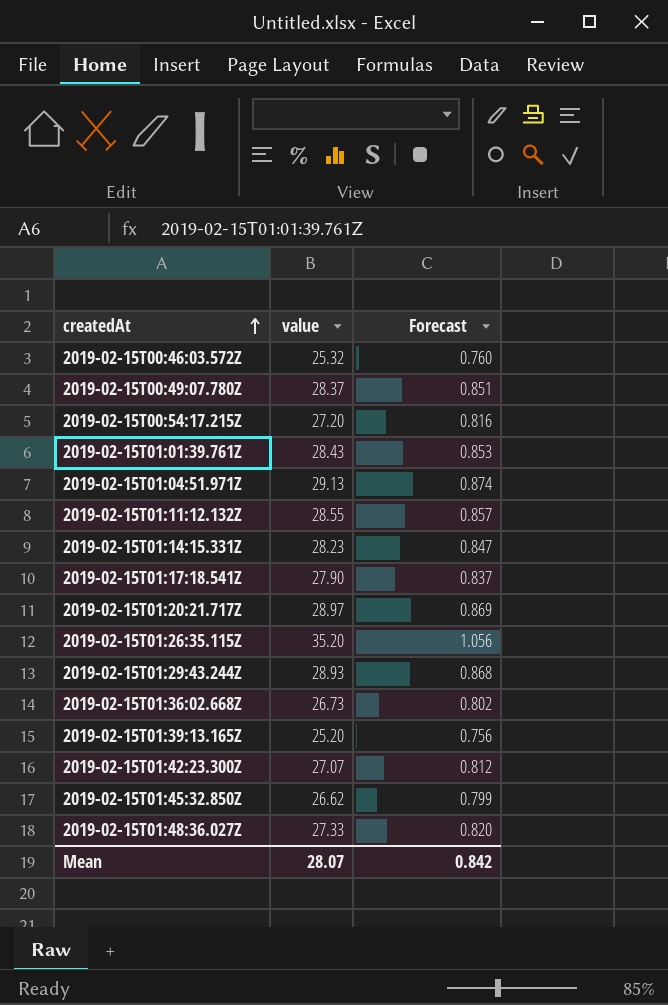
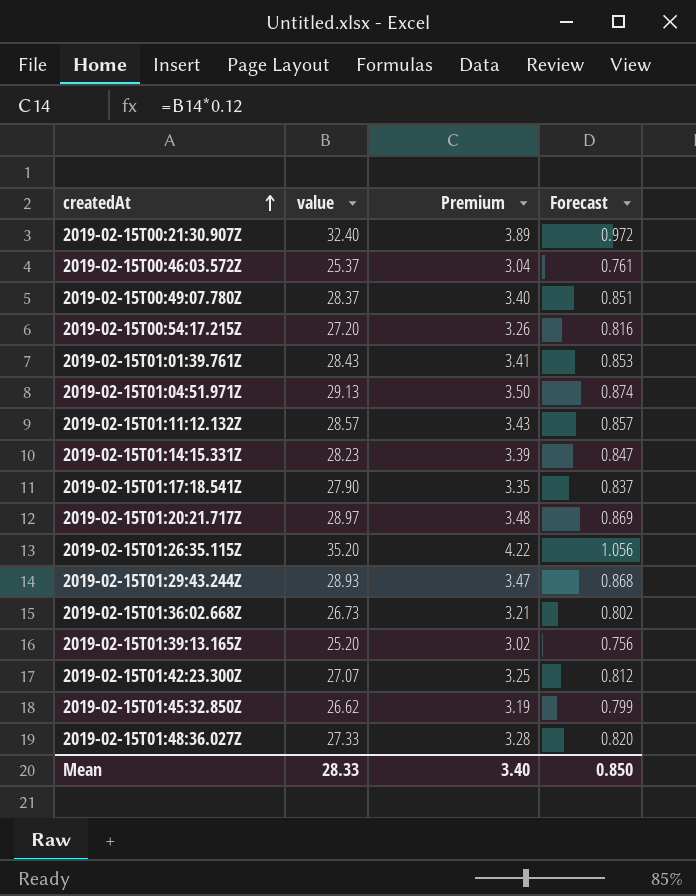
column Premium | formula: none -> [value] * 0.12
row 2019-02-15T00:21:30.907Z: none -> 32.40 | 3.89 | 0.972
2019-02-15T00:46:03.572Z | value: 25.32 -> 25.37
2019-02-15T00:46:03.572Z | Forecast: 0.760 -> 0.761
2019-02-15T01:11:12.132Z | value: 28.55 -> 28.57
Mean | value: 28.07 -> 28.33
Mean | Forecast: 0.842 -> 0.850

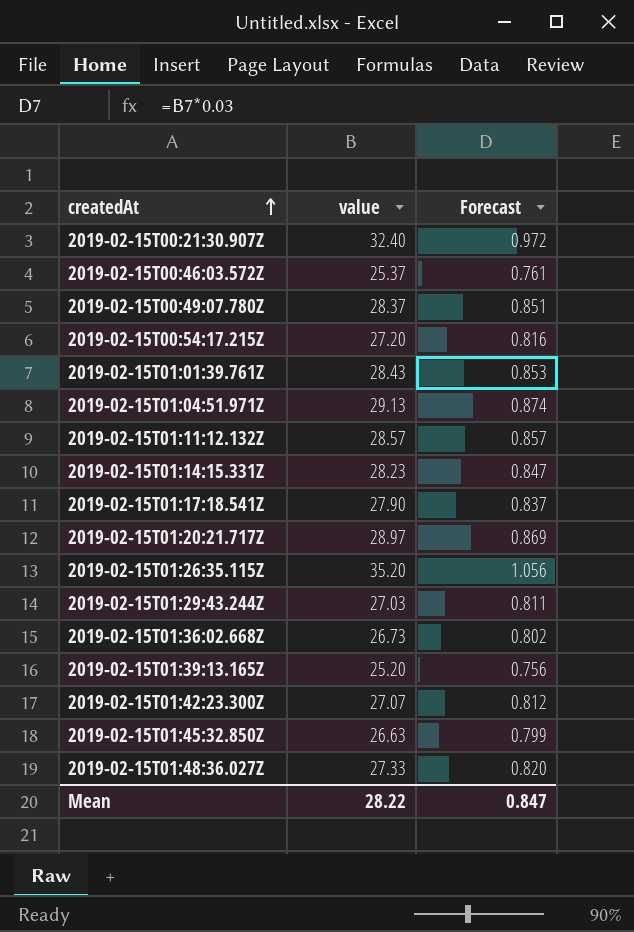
column Premium | formula: [value] * 0.12 -> none
2019-02-15T01:29:43.244Z | value: 28.93 -> 27.03
2019-02-15T01:29:43.244Z | Forecast: 0.868 -> 0.811
2019-02-15T01:45:32.850Z | value: 26.62 -> 26.63
Mean | value: 28.33 -> 28.22
Mean | Forecast: 0.850 -> 0.847

